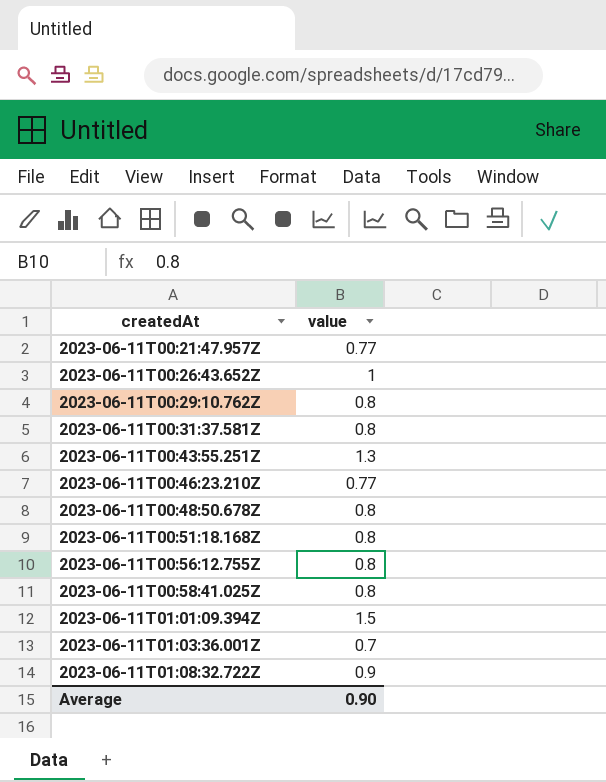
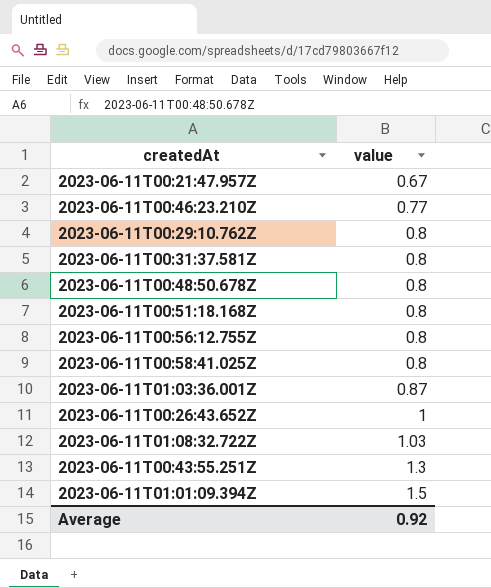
row order: createdAt ascending -> value ascending
2023-06-11T00:21:47.957Z | value: 0.77 -> 0.67
2023-06-11T01:03:36.001Z | value: 0.7 -> 0.87
2023-06-11T01:08:32.722Z | value: 0.9 -> 1.03
Average | value: 0.90 -> 0.92

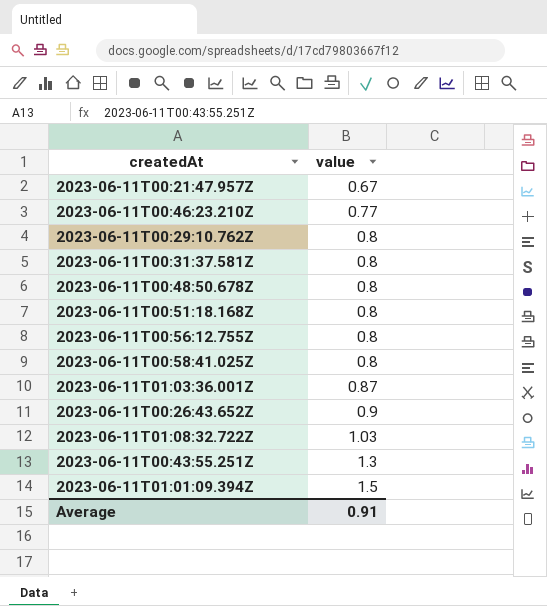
2023-06-11T00:26:43.652Z | value: 1 -> 0.9
Average | value: 0.92 -> 0.91

